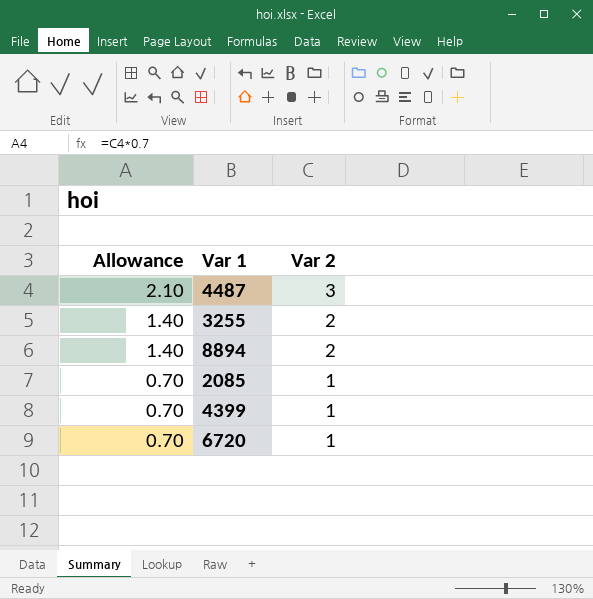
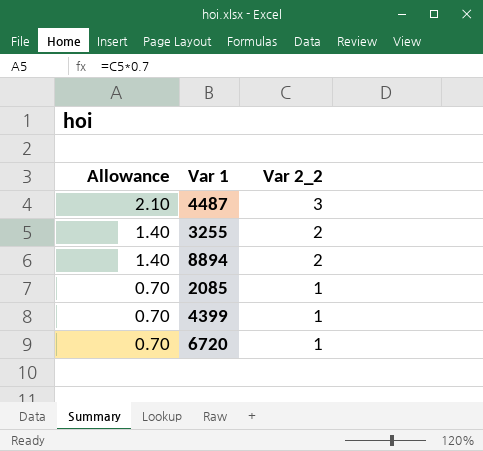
column name: Var 2 -> Var 2_2

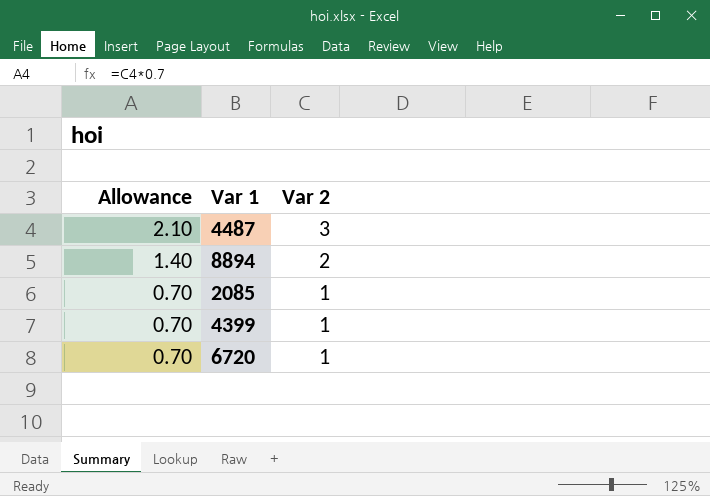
column name: Var 2_2 -> Var 2
row 3255: 1.40 | 2 -> none

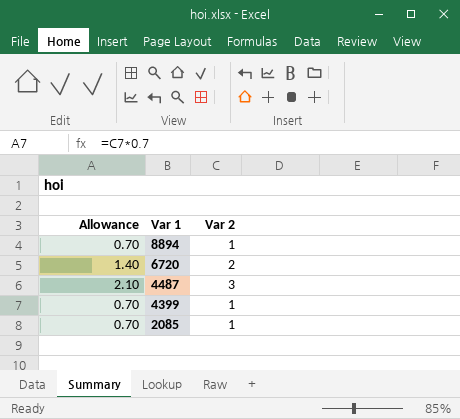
row order: Allowance descending -> Var 1 descending
8894 | Allowance: 1.40 -> 0.70
8894 | Var 2: 2 -> 1
6720 | Allowance: 0.70 -> 1.40
6720 | Var 2: 1 -> 2

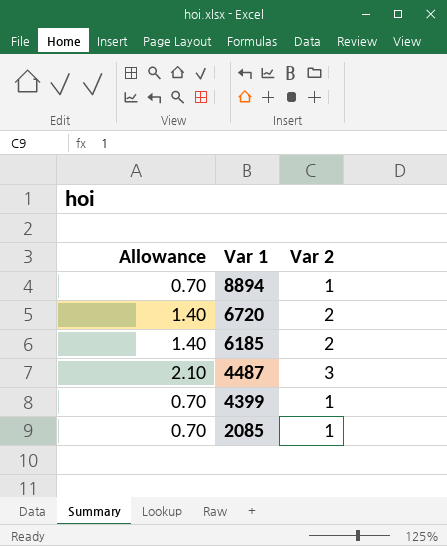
row 6185: none -> 1.40 | 2

